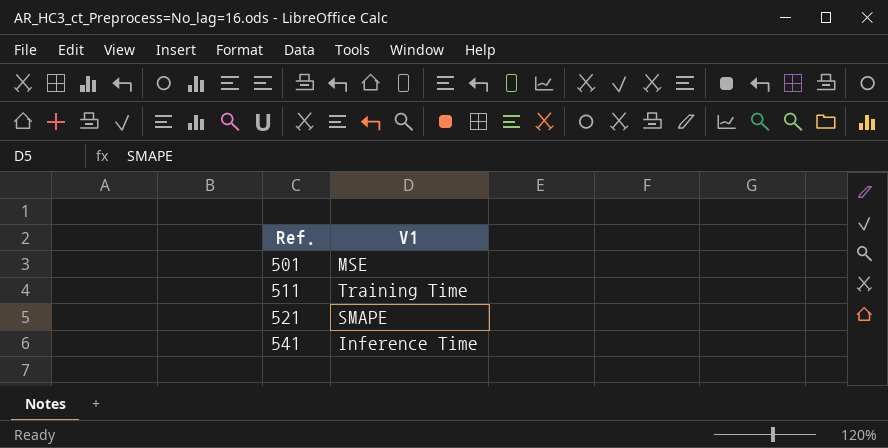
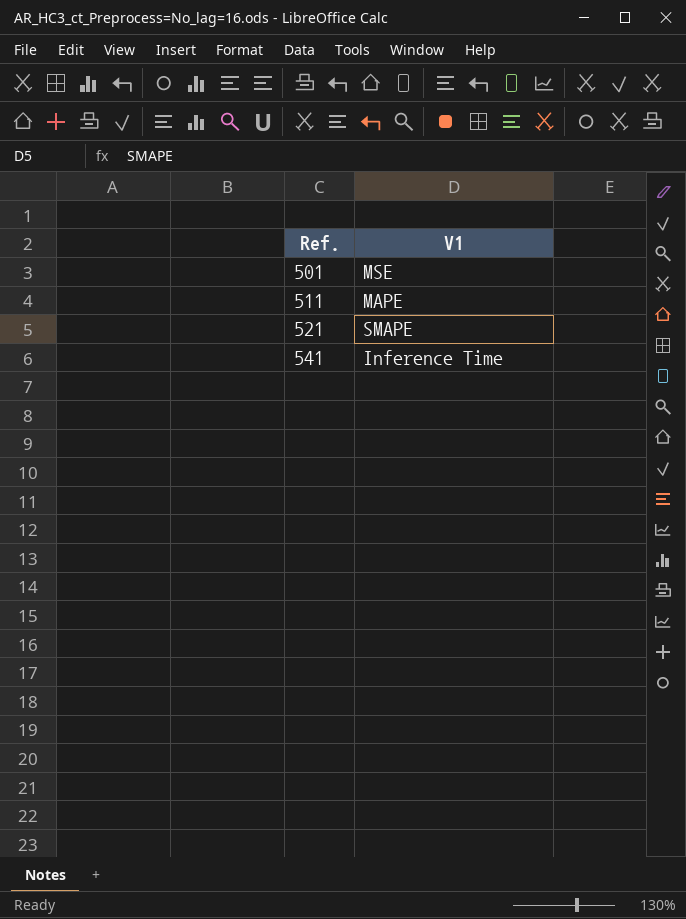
511 | V1: Training Time -> MAPE

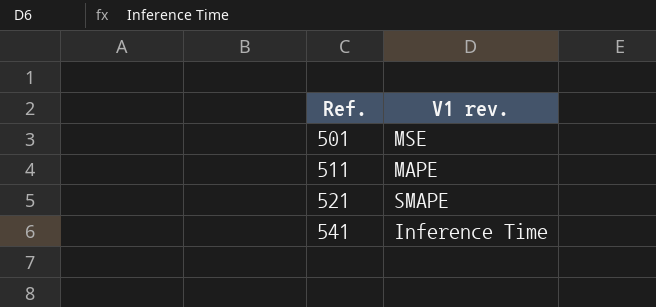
column name: V1 -> V1 rev.

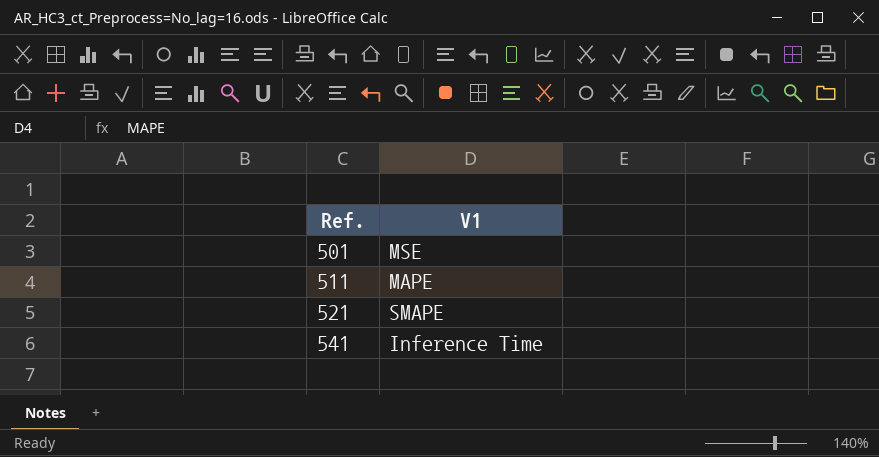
column name: V1 rev. -> V1

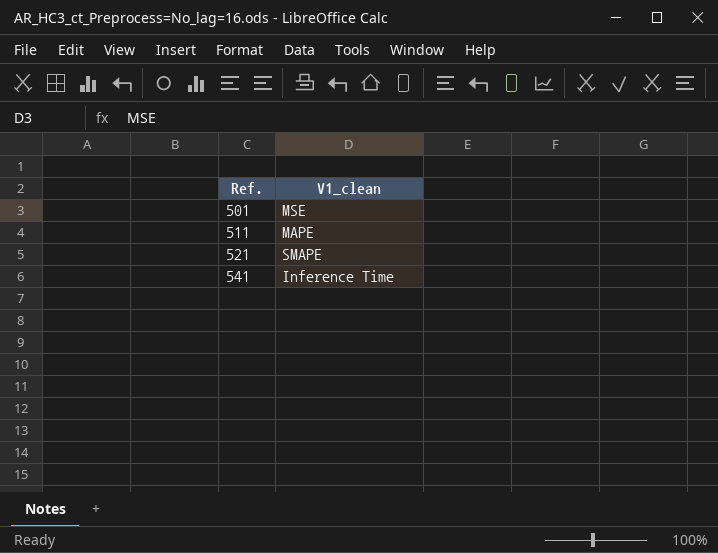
column name: V1 -> V1_clean

